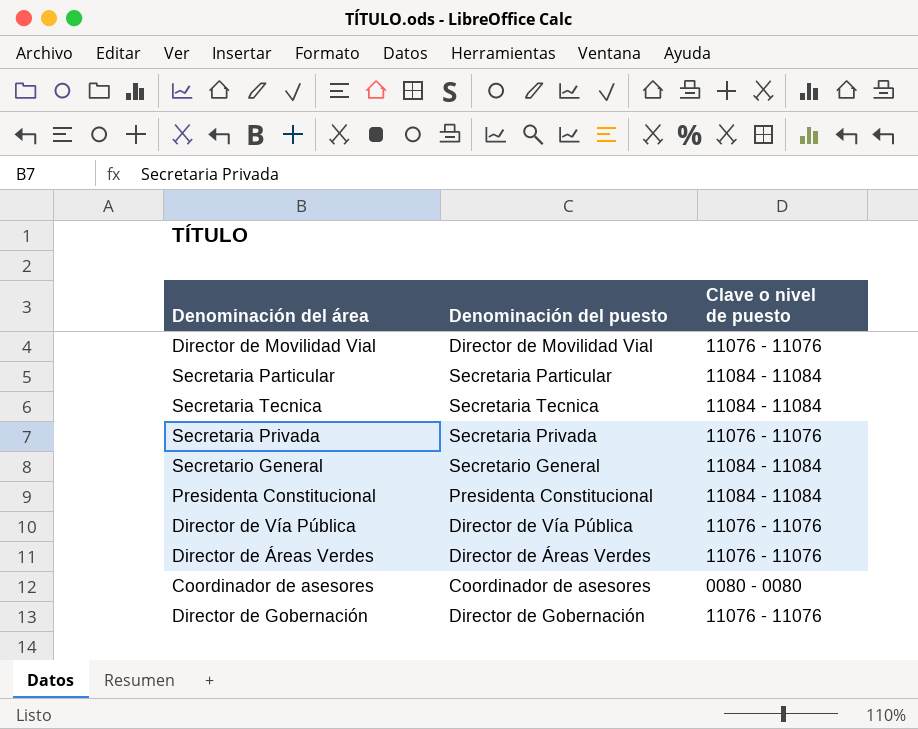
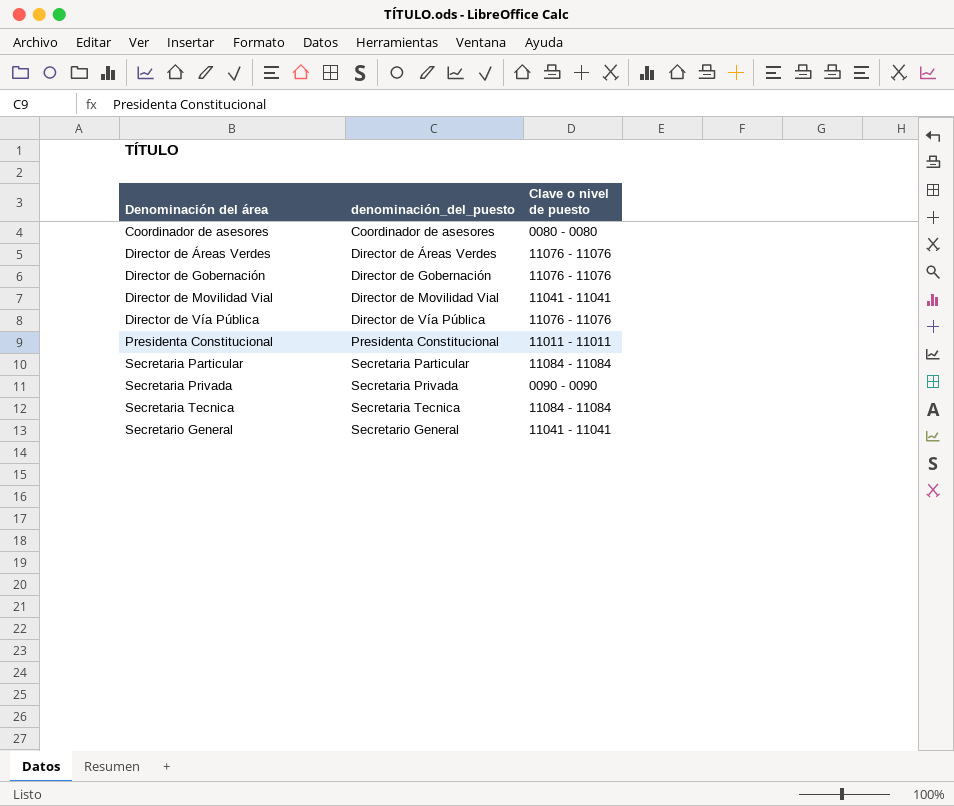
row order: none -> Denominación del área ascending
column name: Denominación del puesto -> denominación_del_puesto
Director de Movilidad Vial | Clave o nivel de puesto: 11076 - 11076 -> 11041 - 11041
Presidenta Constitucional | Clave o nivel de puesto: 11084 - 11084 -> 11011 - 11011
Secretaria Privada | Clave o nivel de puesto: 11076 - 11076 -> 0090 - 0090
Secretario General | Clave o nivel de puesto: 11084 - 11084 -> 11041 - 11041

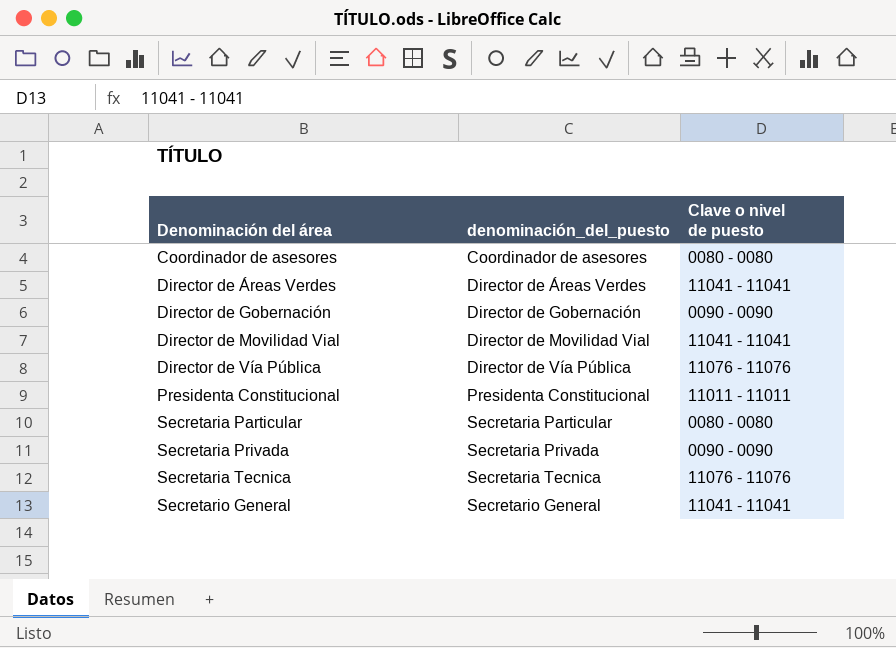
Director de Áreas Verdes | Clave o nivel de puesto: 11076 - 11076 -> 11041 - 11041
Director de Gobernación | Clave o nivel de puesto: 11076 - 11076 -> 0090 - 0090
Secretaria Particular | Clave o nivel de puesto: 11084 - 11084 -> 0080 - 0080
Secretaria Tecnica | Clave o nivel de puesto: 11084 - 11084 -> 11076 - 11076

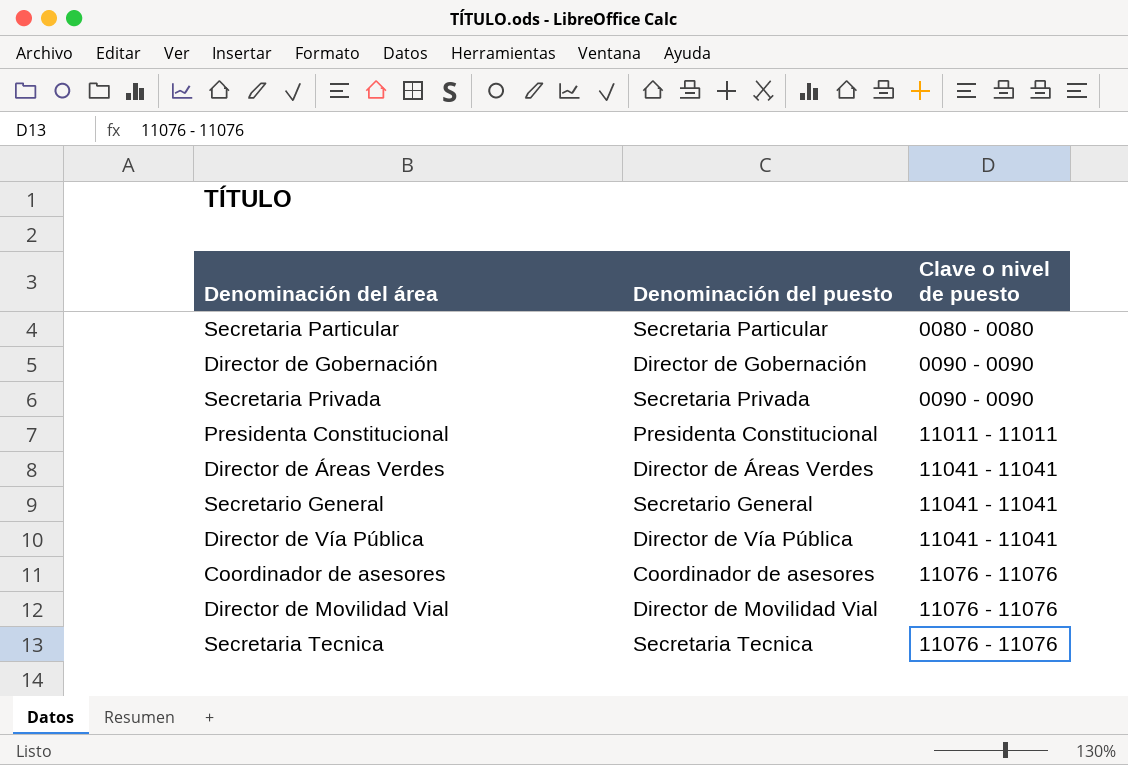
row order: Denominación del área ascending -> Clave o nivel de puesto ascending
column name: denominación_del_puesto -> Denominación del puesto
Director de Vía Pública | Clave o nivel de puesto: 11076 - 11076 -> 11041 - 11041
Coordinador de asesores | Clave o nivel de puesto: 0080 - 0080 -> 11076 - 11076
Director de Movilidad Vial | Clave o nivel de puesto: 11041 - 11041 -> 11076 - 11076

